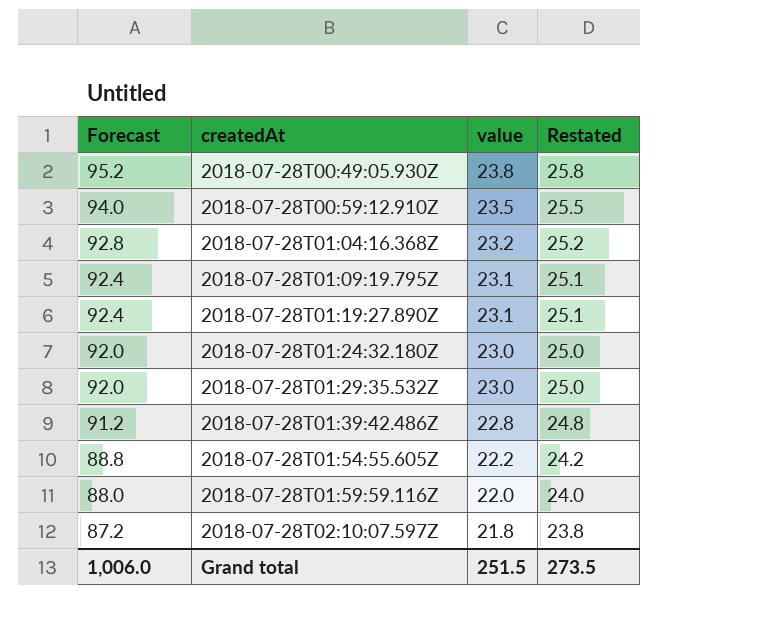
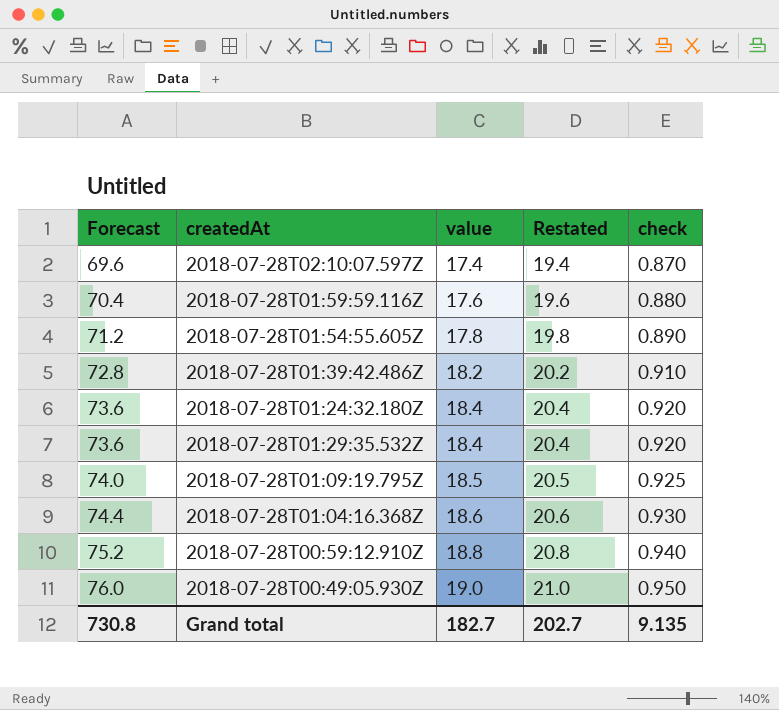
row order: Forecast descending -> Forecast ascending
column check | formula: none -> [value] * 0.05
row 2018-07-28T01:19:27.890Z: 92.4 | 23.1 | 25.1 -> none
2018-07-28T02:10:07.597Z | Forecast: 87.2 -> 69.6
2018-07-28T02:10:07.597Z | value: 21.8 -> 17.4
2018-07-28T02:10:07.597Z | Restated: 23.8 -> 19.4
2018-07-28T01:59:59.116Z | Forecast: 88.0 -> 70.4
2018-07-28T01:59:59.116Z | value: 22.0 -> 17.6
2018-07-28T01:59:59.116Z | Restated: 24.0 -> 19.6
2018-07-28T01:54:55.605Z | Forecast: 88.8 -> 71.2
2018-07-28T01:54:55.605Z | value: 22.2 -> 17.8
2018-07-28T01:54:55.605Z | Restated: 24.2 -> 19.8
2018-07-28T01:39:42.486Z | Forecast: 91.2 -> 72.8
2018-07-28T01:39:42.486Z | value: 22.8 -> 18.2
2018-07-28T01:39:42.486Z | Restated: 24.8 -> 20.2
2018-07-28T01:24:32.180Z | Forecast: 92.0 -> 73.6
2018-07-28T01:24:32.180Z | value: 23.0 -> 18.4
2018-07-28T01:24:32.180Z | Restated: 25.0 -> 20.4
2018-07-28T01:29:35.532Z | Forecast: 92.0 -> 73.6
2018-07-28T01:29:35.532Z | value: 23.0 -> 18.4
2018-07-28T01:29:35.532Z | Restated: 25.0 -> 20.4
2018-07-28T01:09:19.795Z | Forecast: 92.4 -> 74.0
2018-07-28T01:09:19.795Z | value: 23.1 -> 18.5
2018-07-28T01:09:19.795Z | Restated: 25.1 -> 20.5
2018-07-28T01:04:16.368Z | Forecast: 92.8 -> 74.4
2018-07-28T01:04:16.368Z | value: 23.2 -> 18.6
2018-07-28T01:04:16.368Z | Restated: 25.2 -> 20.6
2018-07-28T00:59:12.910Z | Forecast: 94.0 -> 75.2
2018-07-28T00:59:12.910Z | value: 23.5 -> 18.8
2018-07-28T00:59:12.910Z | Restated: 25.5 -> 20.8
2018-07-28T00:49:05.930Z | Forecast: 95.2 -> 76.0
2018-07-28T00:49:05.930Z | value: 23.8 -> 19.0
2018-07-28T00:49:05.930Z | Restated: 25.8 -> 21.0
Grand total | Forecast: 1,006.0 -> 730.8
Grand total | value: 251.5 -> 182.7
Grand total | Restated: 273.5 -> 202.7

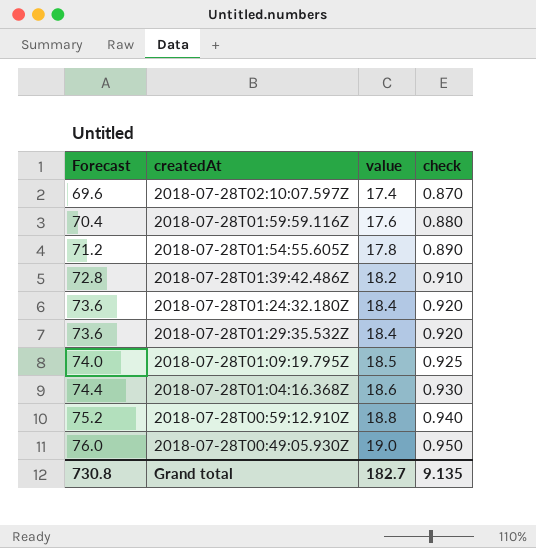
column Restated | formula: [value] + 2 -> none

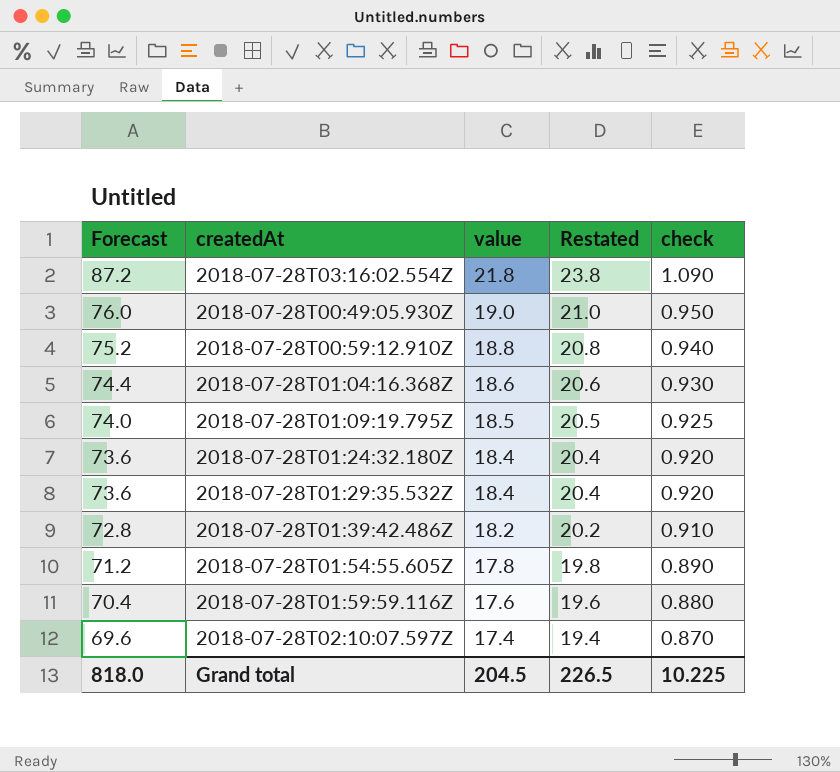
row order: Forecast ascending -> Forecast descending
column Restated | formula: none -> [value] + 2
row 2018-07-28T03:16:02.554Z: none -> 87.2 | 21.8 | 23.8 | 1.090
Grand total | Forecast: 730.8 -> 818.0
Grand total | value: 182.7 -> 204.5
Grand total | check: 9.135 -> 10.225

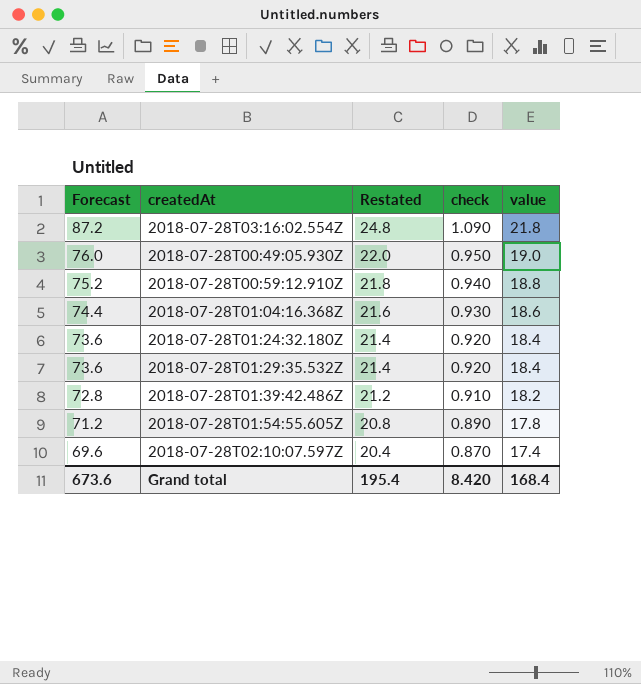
column Restated | formula: [value] + 2 -> [value] + 3
column value | position: 3 -> 5
row 2018-07-28T01:09:19.795Z: 74.0 | 18.5 | 20.5 | 0.925 -> none
row 2018-07-28T01:59:59.116Z: 70.4 | 17.6 | 19.6 | 0.880 -> none
Grand total | Forecast: 818.0 -> 673.6
Grand total | Restated: 226.5 -> 195.4
Grand total | check: 10.225 -> 8.420
Grand total | value: 204.5 -> 168.4

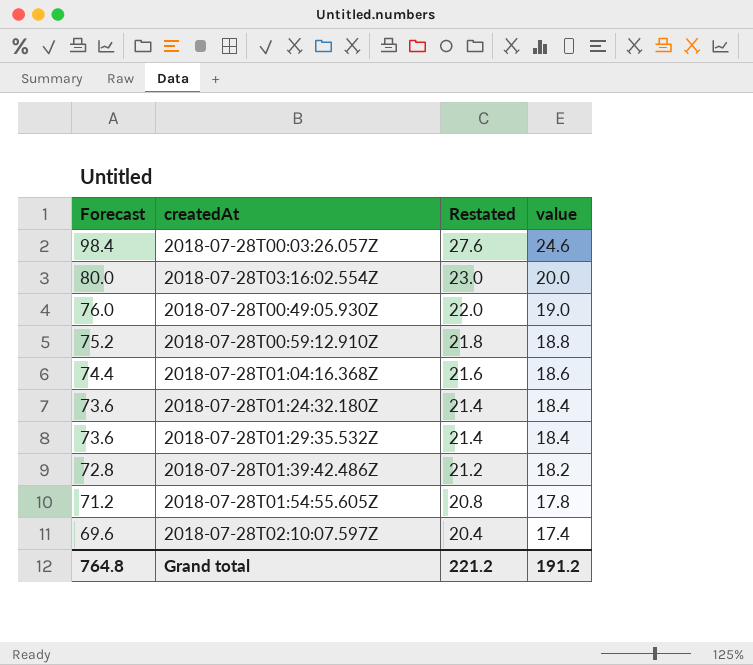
column check | formula: [value] * 0.05 -> none
row 2018-07-28T00:03:26.057Z: none -> 98.4 | 27.6 | 24.6
2018-07-28T03:16:02.554Z | Forecast: 87.2 -> 80.0
2018-07-28T03:16:02.554Z | Restated: 24.8 -> 23.0
2018-07-28T03:16:02.554Z | value: 21.8 -> 20.0
Grand total | Forecast: 673.6 -> 764.8
Grand total | Restated: 195.4 -> 221.2
Grand total | value: 168.4 -> 191.2

